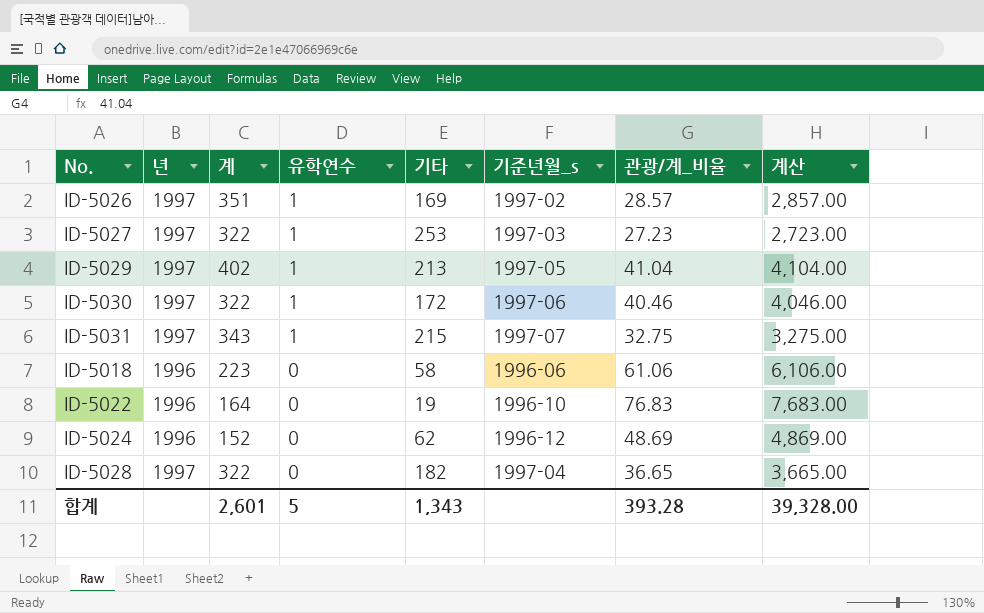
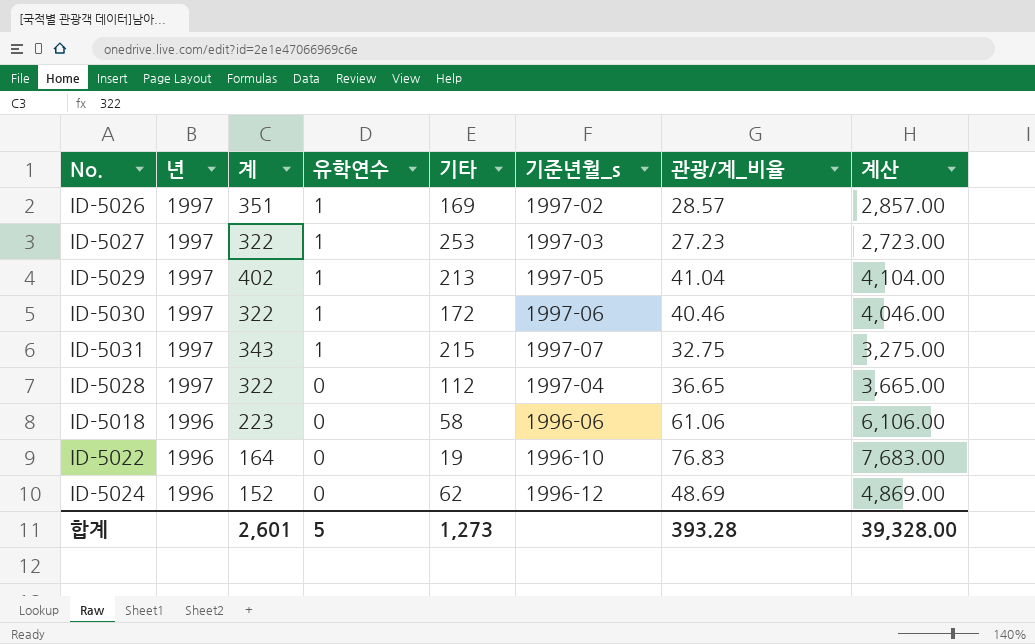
row order: 유학연수 descending -> 년 descending
ID-5028 | 기타: 182 -> 112
합계 | 기타: 1,343 -> 1,273

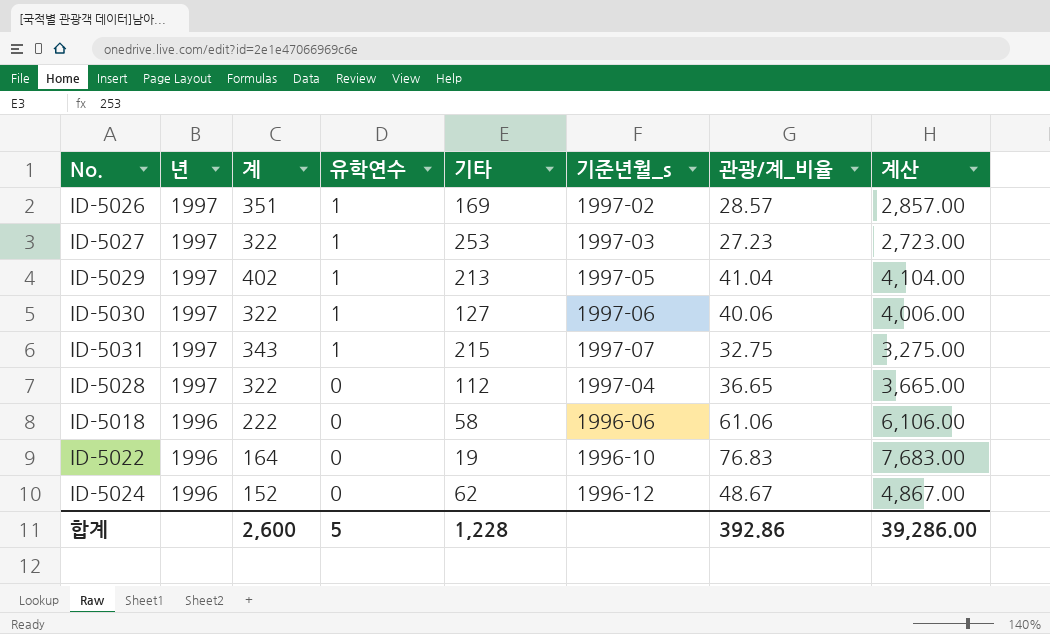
ID-5030 | 기타: 172 -> 127
ID-5030 | 관광/계_비율: 40.46 -> 40.06
ID-5030 | 계산: 4,046.00 -> 4,006.00
ID-5018 | 계: 223 -> 222
ID-5024 | 관광/계_비율: 48.69 -> 48.67
ID-5024 | 계산: 4,869.00 -> 4,867.00
합계 | 계: 2,601 -> 2,600
합계 | 기타: 1,273 -> 1,228
합계 | 관광/계_비율: 393.28 -> 392.86
합계 | 계산: 39,328.00 -> 39,286.00

